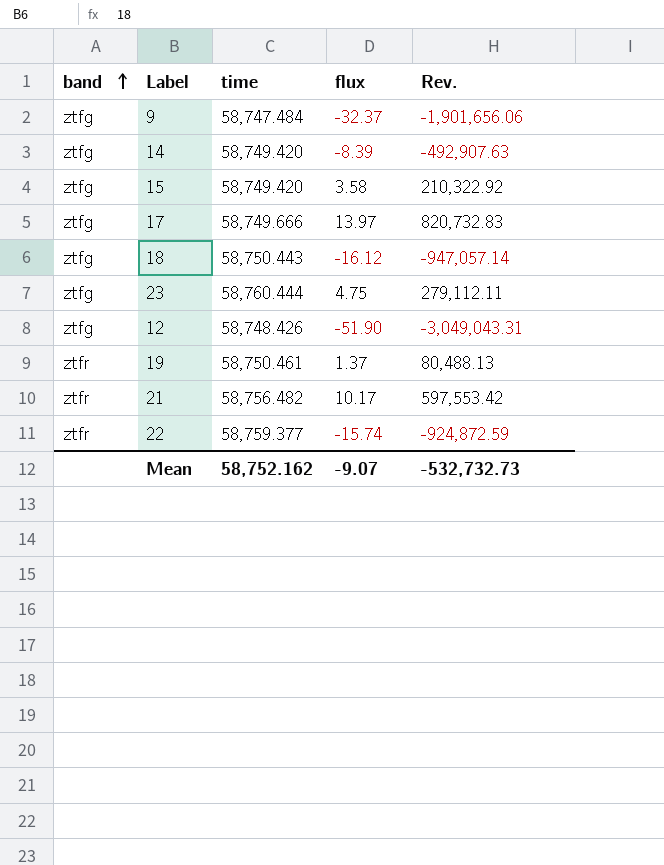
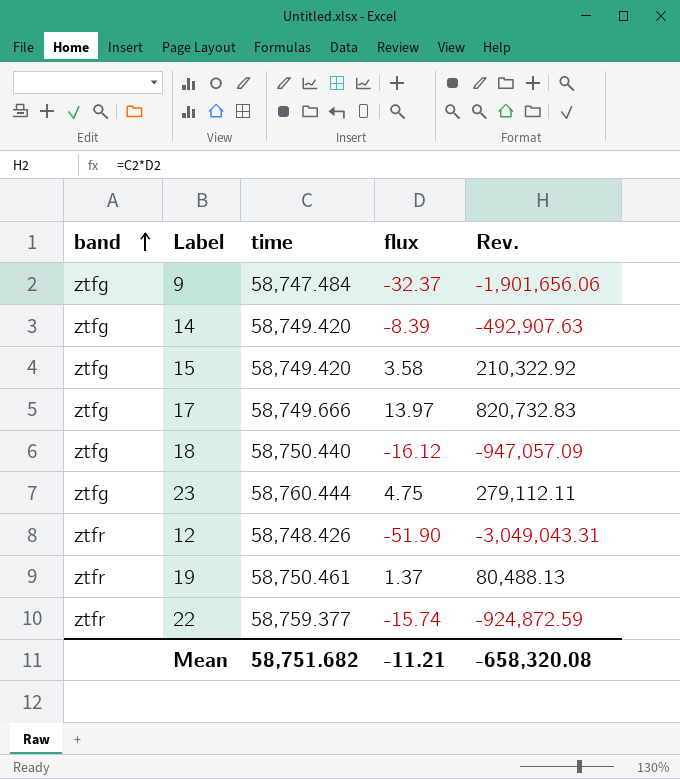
row 21: ztfr | 58,756.482 | 10.17 | 597,553.42 -> none
18 | time: 58,750.443 -> 58,750.440
18 | Rev.: -947,057.14 -> -947,057.09
12 | band: ztfg -> ztfr
Mean | time: 58,752.162 -> 58,751.682
Mean | flux: -9.07 -> -11.21
Mean | Rev.: -532,732.73 -> -658,320.08

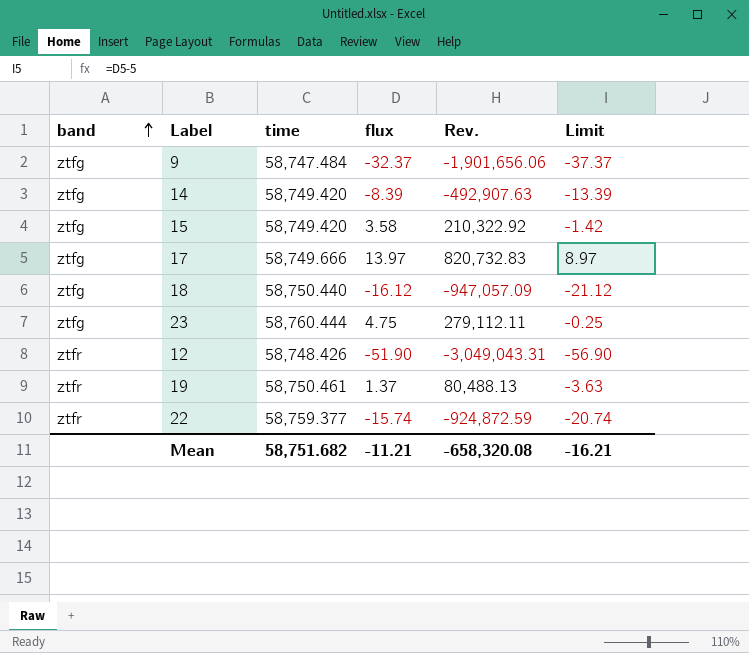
column Limit | formula: none -> [flux] - 5

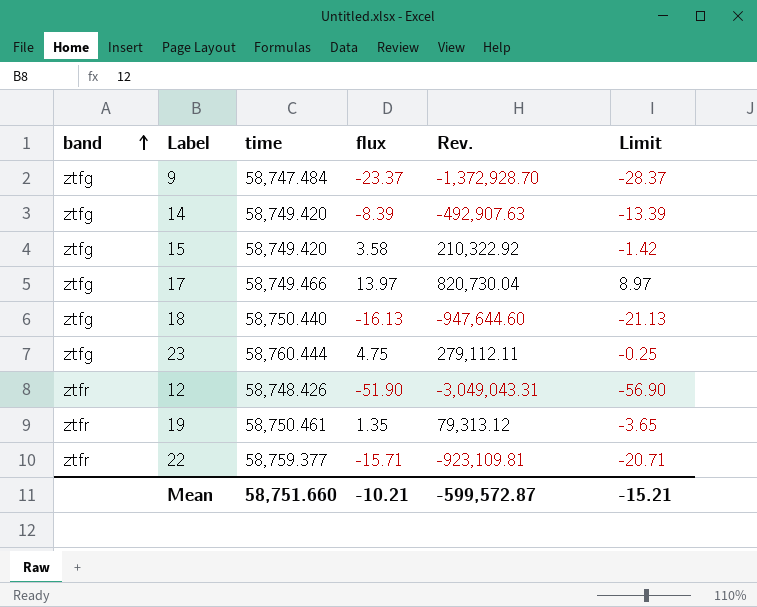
9 | flux: -32.37 -> -23.37
9 | Rev.: -1,901,656.06 -> -1,372,928.70
9 | Limit: -37.37 -> -28.37
17 | time: 58,749.666 -> 58,749.466
17 | Rev.: 820,732.83 -> 820,730.04
18 | flux: -16.12 -> -16.13
18 | Rev.: -947,057.09 -> -947,644.60
18 | Limit: -21.12 -> -21.13
19 | flux: 1.37 -> 1.35
19 | Rev.: 80,488.13 -> 79,313.12
19 | Limit: -3.63 -> -3.65
22 | flux: -15.74 -> -15.71
22 | Rev.: -924,872.59 -> -923,109.81
22 | Limit: -20.74 -> -20.71
Mean | time: 58,751.682 -> 58,751.660
Mean | flux: -11.21 -> -10.21
Mean | Rev.: -658,320.08 -> -599,572.87
Mean | Limit: -16.21 -> -15.21

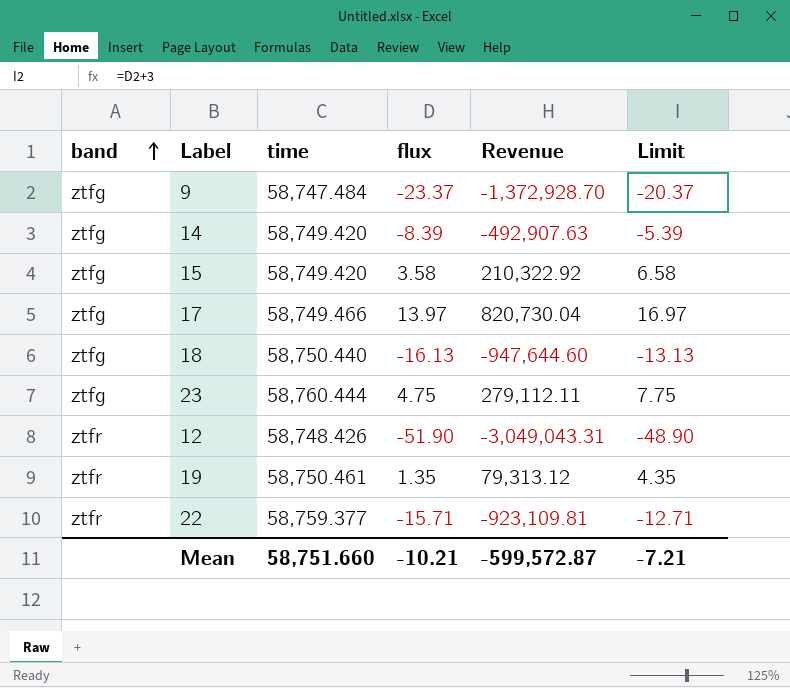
column name: Rev. -> Revenue
column Limit | formula: [flux] - 5 -> [flux] + 3
Mean | Limit: -15.21 -> -7.21

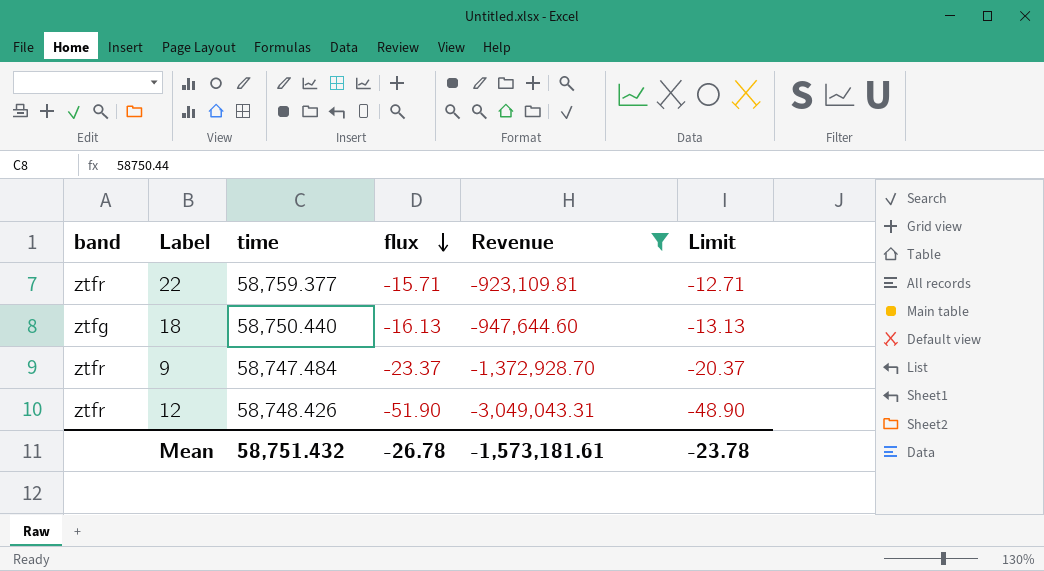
filter: none -> Revenue <= -923,109.81
row order: band ascending -> flux descending
9 | band: ztfg -> ztfr
Mean | time: 58,751.660 -> 58,751.432
Mean | flux: -10.21 -> -26.78
Mean | Revenue: -599,572.87 -> -1,573,181.61
Mean | Limit: -7.21 -> -23.78

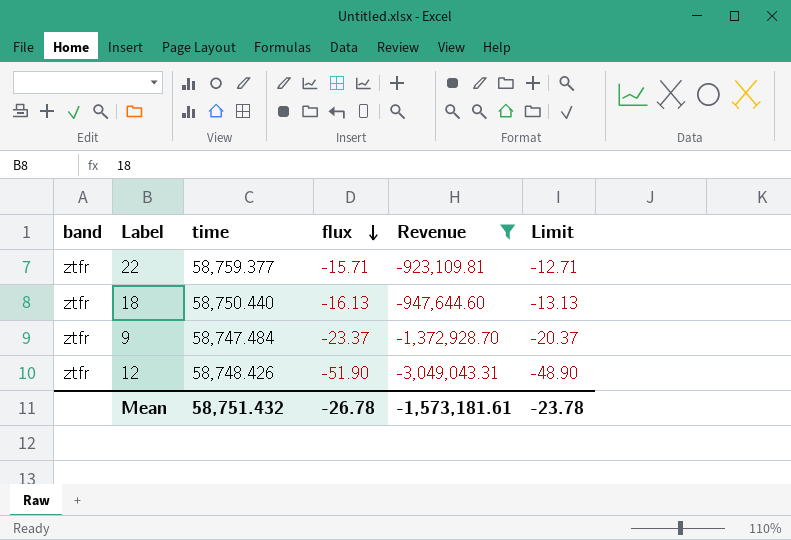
18 | band: ztfg -> ztfr

